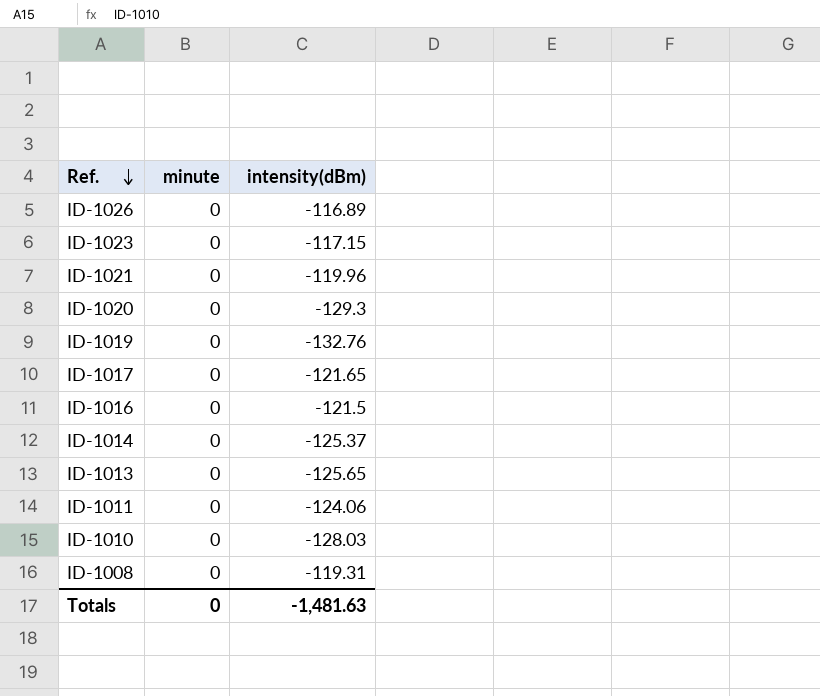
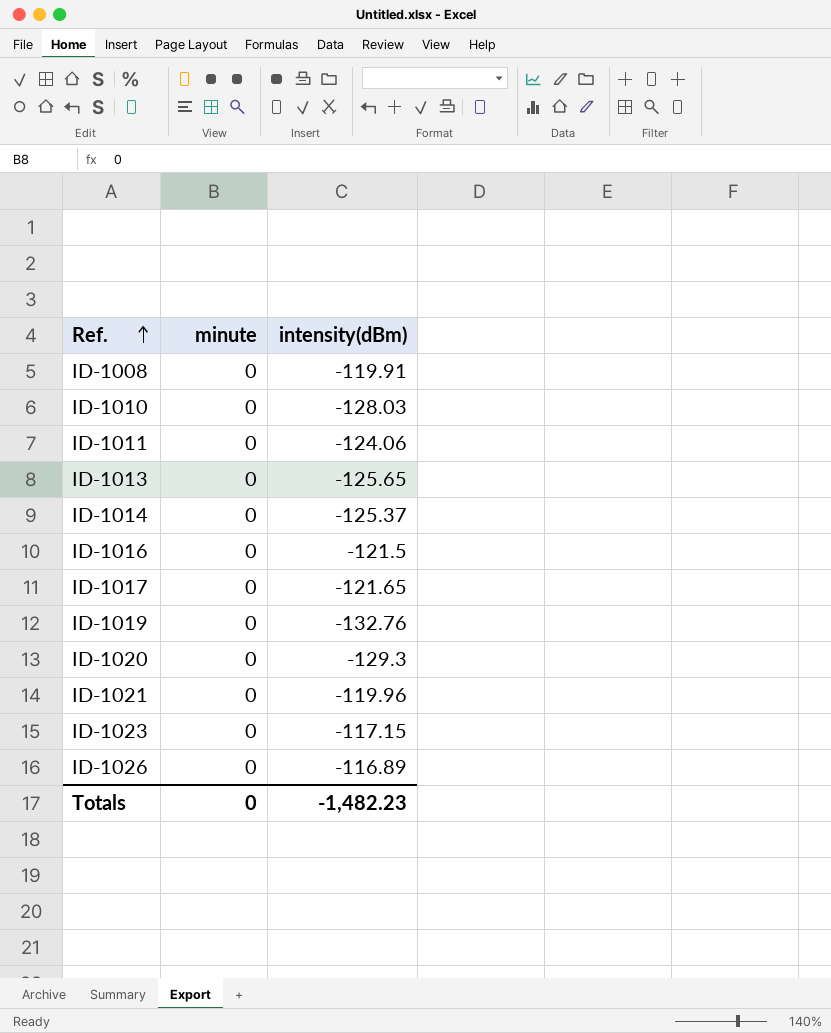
row order: Ref. descending -> Ref. ascending
ID-1008 | intensity(dBm): -119.31 -> -119.91
Totals | intensity(dBm): -1,481.63 -> -1,482.23

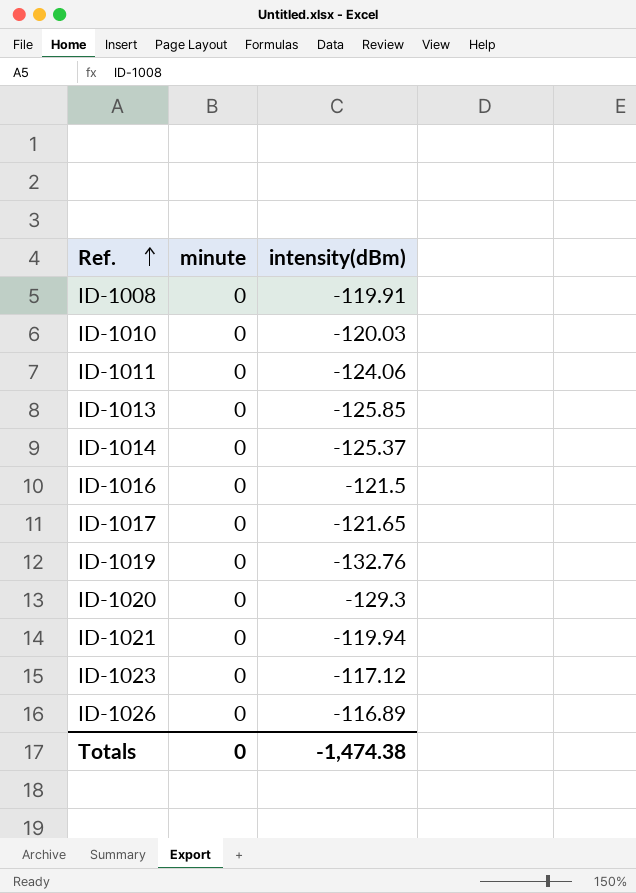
ID-1010 | intensity(dBm): -128.03 -> -120.03
ID-1013 | intensity(dBm): -125.65 -> -125.85
ID-1021 | intensity(dBm): -119.96 -> -119.94
ID-1023 | intensity(dBm): -117.15 -> -117.12
Totals | intensity(dBm): -1,482.23 -> -1,474.38

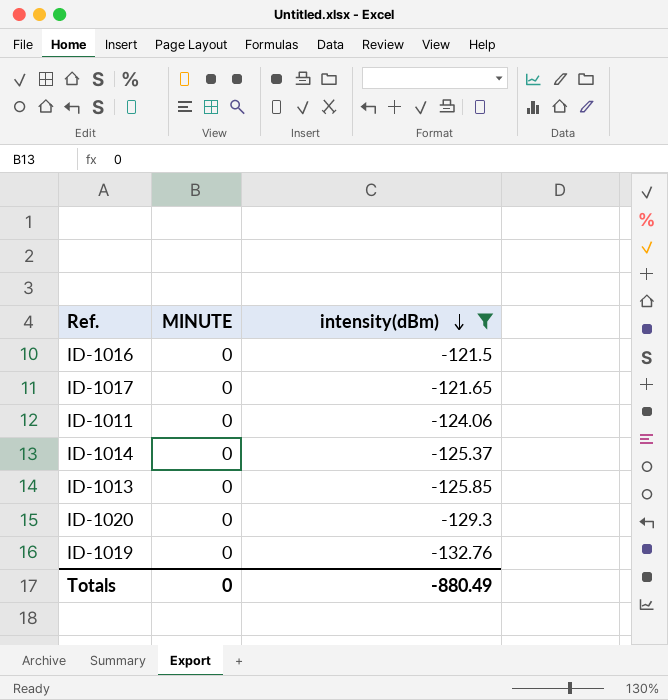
filter: none -> intensity(dBm) <= -121.5
row order: Ref. ascending -> intensity(dBm) descending
column name: minute -> MINUTE
Totals | intensity(dBm): -1,474.38 -> -880.49

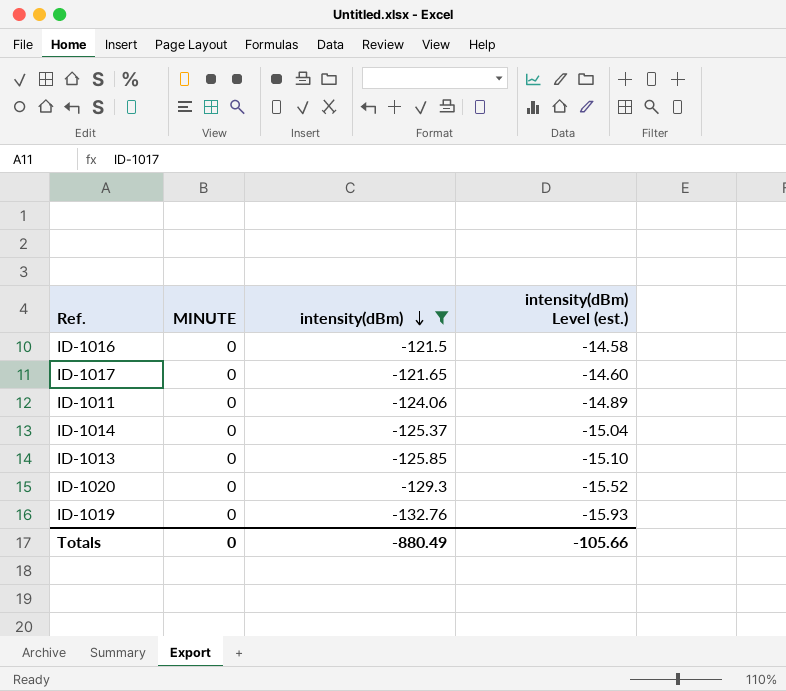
column intensity(dBm) Level (est.) | formula: none -> [intensity(dBm)] * 0.12

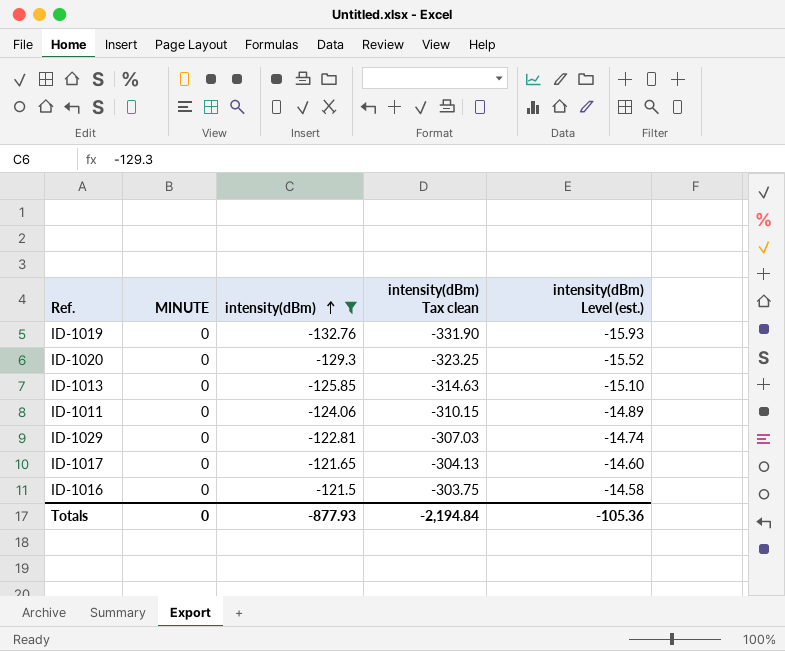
row order: intensity(dBm) descending -> intensity(dBm) ascending
column intensity(dBm) Tax clean | formula: none -> [intensity(dBm)] * 2.5
row ID-1014: 0 | -125.37 | -15.04 -> none
row ID-1029: none -> 0 | -122.81 | -307.03 | -14.74
Totals | intensity(dBm): -880.49 -> -877.93
Totals | intensity(dBm) Level (est.): -105.66 -> -105.36

